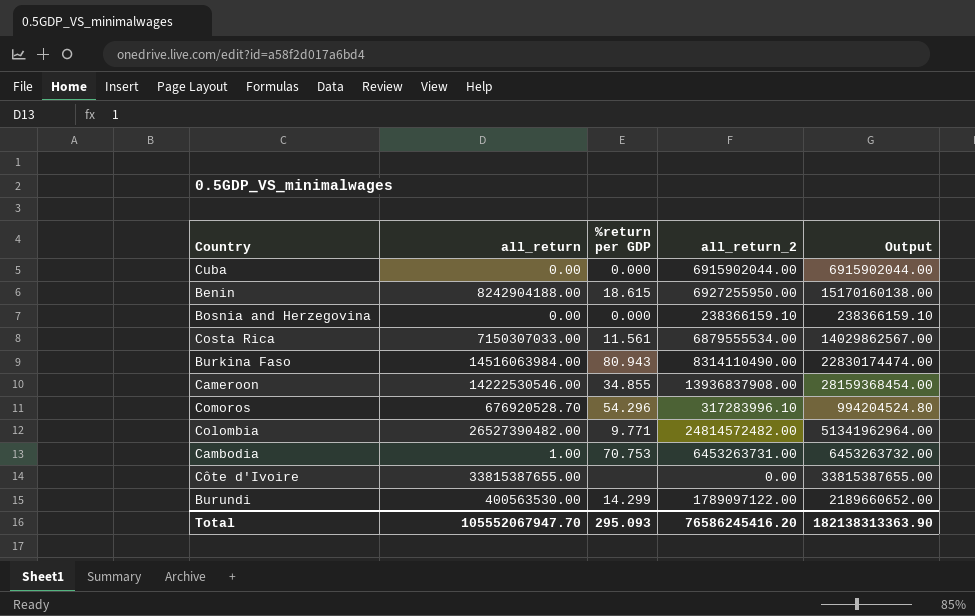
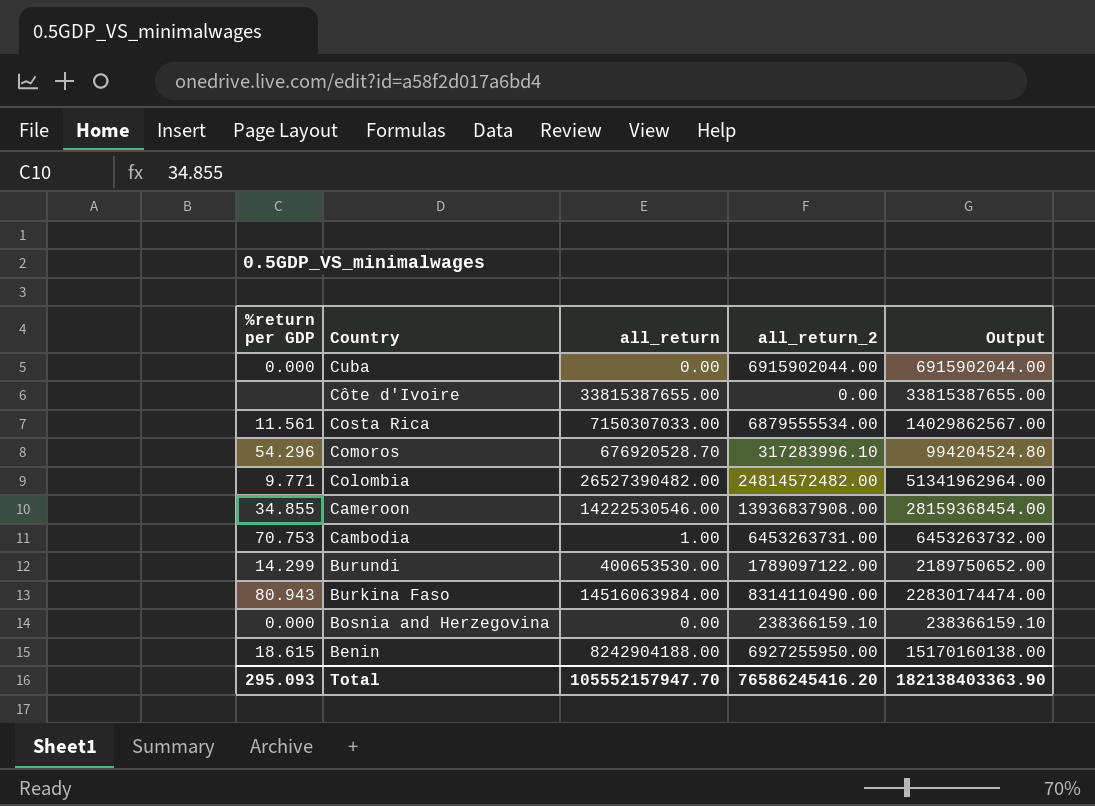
row order: none -> Country descending
column %return per GDP | position: 3 -> 1
Burundi | all_return: 400563530.00 -> 400653530.00
Burundi | Output: 2189660652.00 -> 2189750652.00
Total | all_return: 105552067947.70 -> 105552157947.70
Total | Output: 182138313363.90 -> 182138403363.90

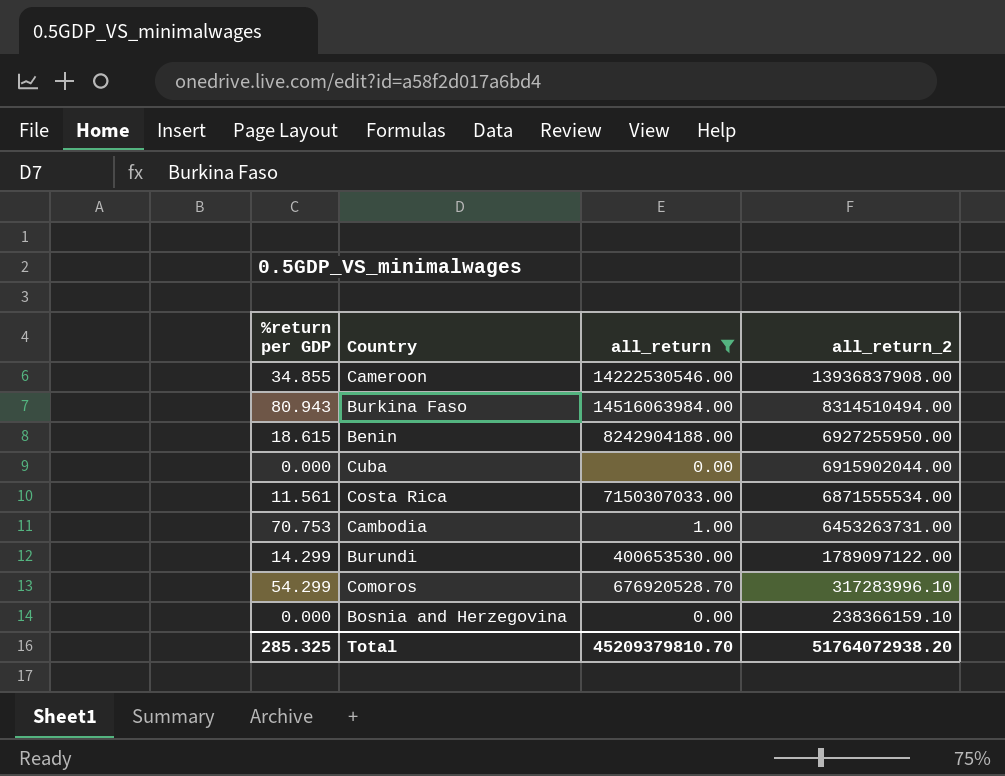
filter: none -> all_return <= 14516063984.00
row order: Country descending -> all_return_2 descending
column Output | formula: [all_return] + [all_return_2] -> none
Burkina Faso | all_return_2: 8314110490.00 -> 8314510494.00
Costa Rica | all_return_2: 6879555534.00 -> 6871555534.00
Comoros | %return per GDP: 54.296 -> 54.299
Total | %return per GDP: 295.093 -> 285.325
Total | all_return: 105552157947.70 -> 45209379810.70
Total | all_return_2: 76586245416.20 -> 51764072938.20

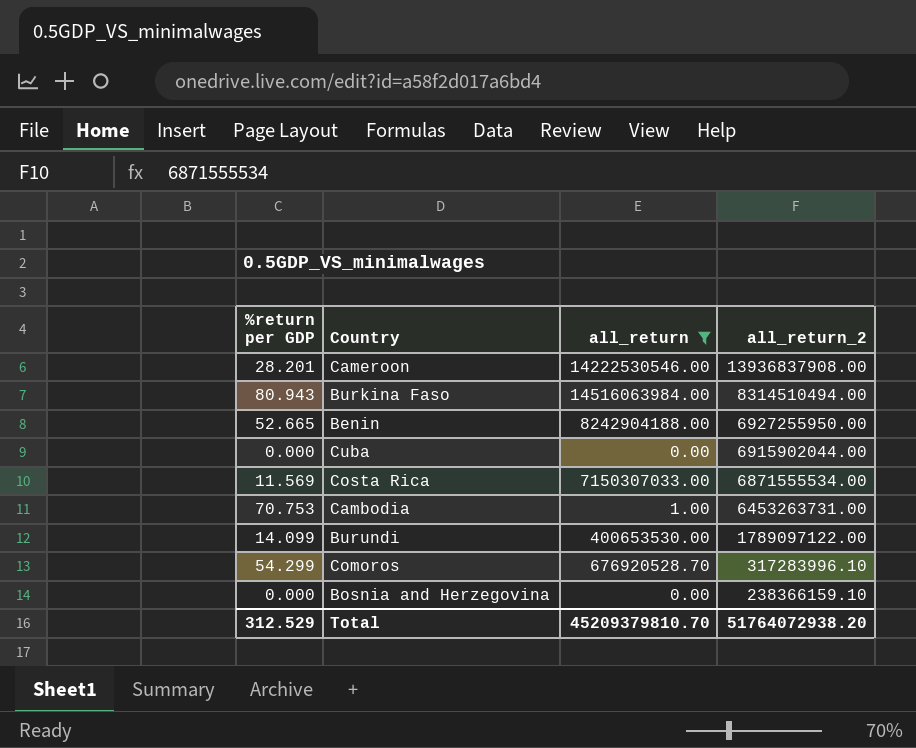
Cameroon | %return per GDP: 34.855 -> 28.201
Benin | %return per GDP: 18.615 -> 52.665
Costa Rica | %return per GDP: 11.561 -> 11.569
Burundi | %return per GDP: 14.299 -> 14.099
Total | %return per GDP: 285.325 -> 312.529

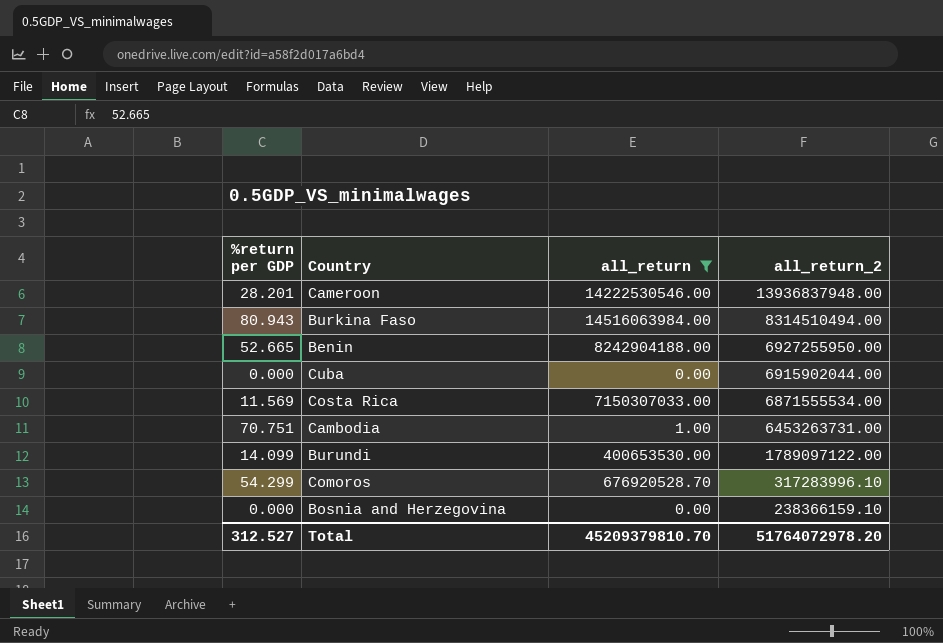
Cameroon | all_return_2: 13936837908.00 -> 13936837948.00
Cambodia | %return per GDP: 70.753 -> 70.751
Total | %return per GDP: 312.529 -> 312.527
Total | all_return_2: 51764072938.20 -> 51764072978.20

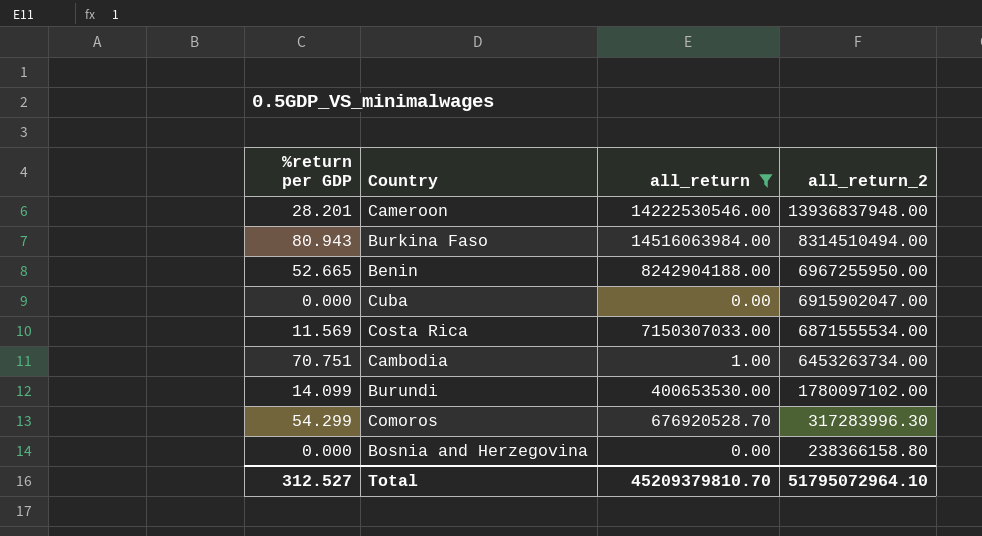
Benin | all_return_2: 6927255950.00 -> 6967255950.00
Cuba | all_return_2: 6915902044.00 -> 6915902047.00
Cambodia | all_return_2: 6453263731.00 -> 6453263734.00
Burundi | all_return_2: 1789097122.00 -> 1780097102.00
Comoros | all_return_2: 317283996.10 -> 317283996.30
Bosnia and Herzegovina | all_return_2: 238366159.10 -> 238366158.80
Total | all_return_2: 51764072978.20 -> 51795072964.10

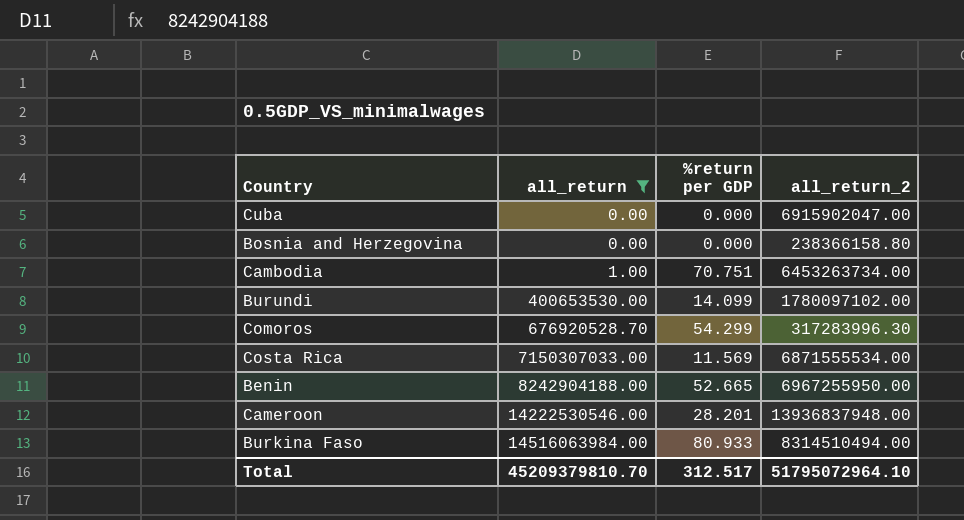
row order: all_return_2 descending -> all_return ascending
column %return per GDP | position: 1 -> 3
Burkina Faso | %return per GDP: 80.943 -> 80.933
Total | %return per GDP: 312.527 -> 312.517

